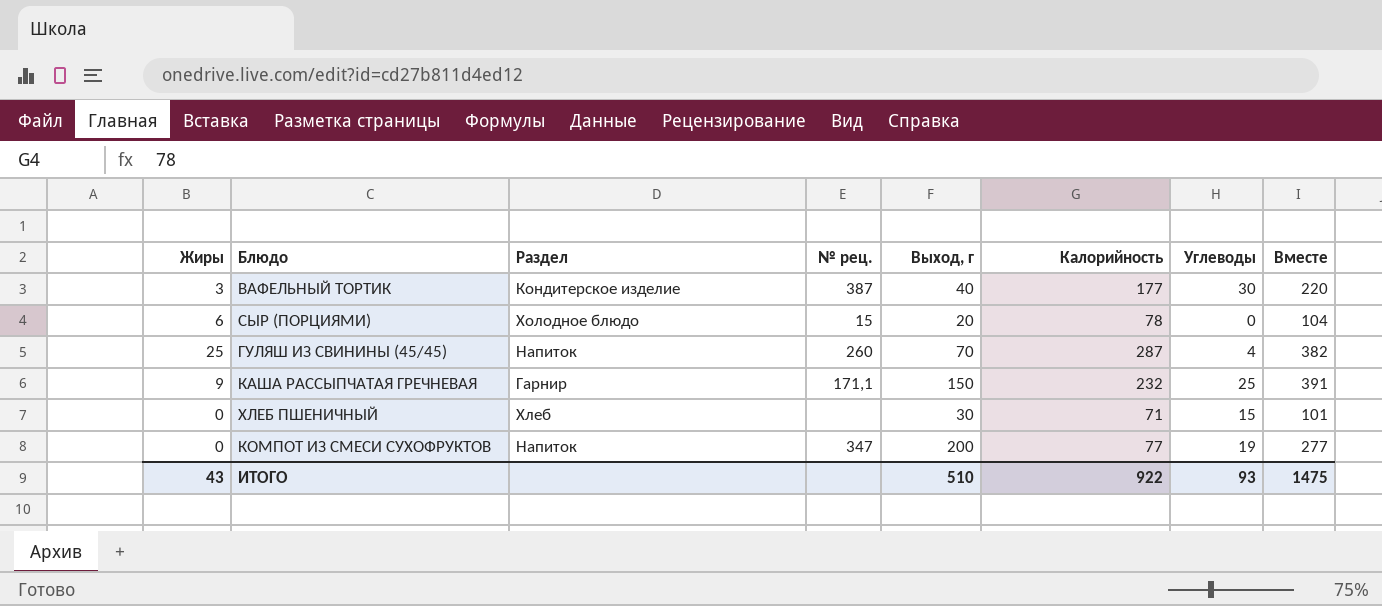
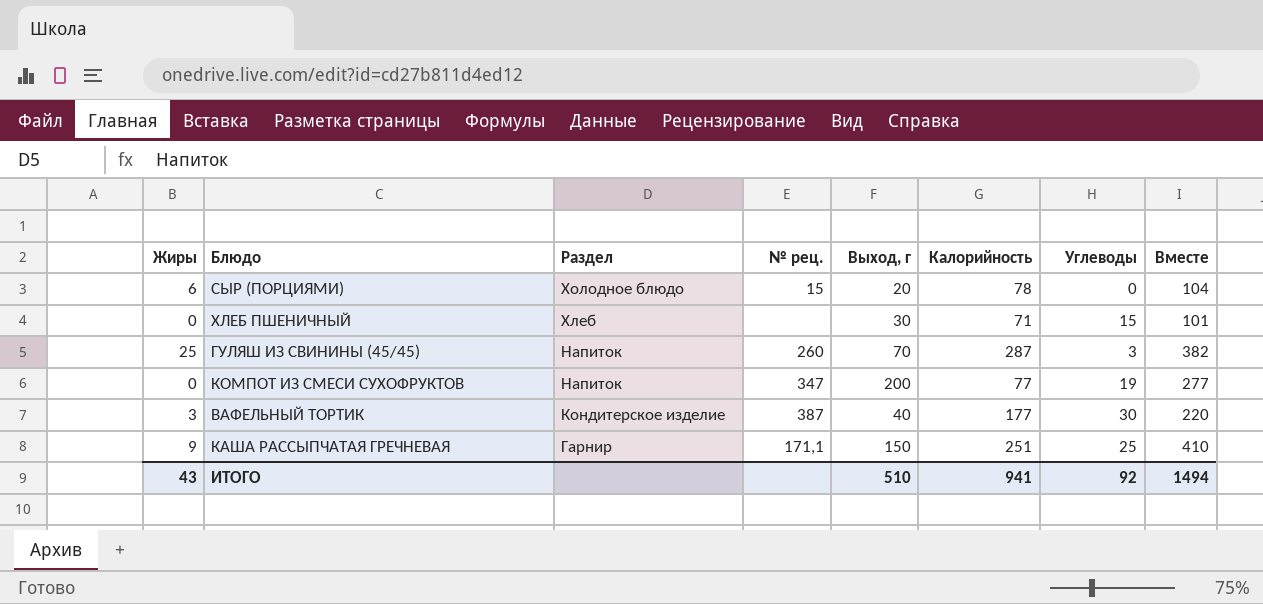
row order: none -> Раздел descending
ГУЛЯШ ИЗ СВИНИНЫ (45/45) | Углеводы: 4 -> 3
КАША РАССЫПЧАТАЯ ГРЕЧНЕВАЯ | Калорийность: 232 -> 251
КАША РАССЫПЧАТАЯ ГРЕЧНЕВАЯ | Вместе: 391 -> 410
ИТОГО | Калорийность: 922 -> 941
ИТОГО | Углеводы: 93 -> 92
ИТОГО | Вместе: 1475 -> 1494

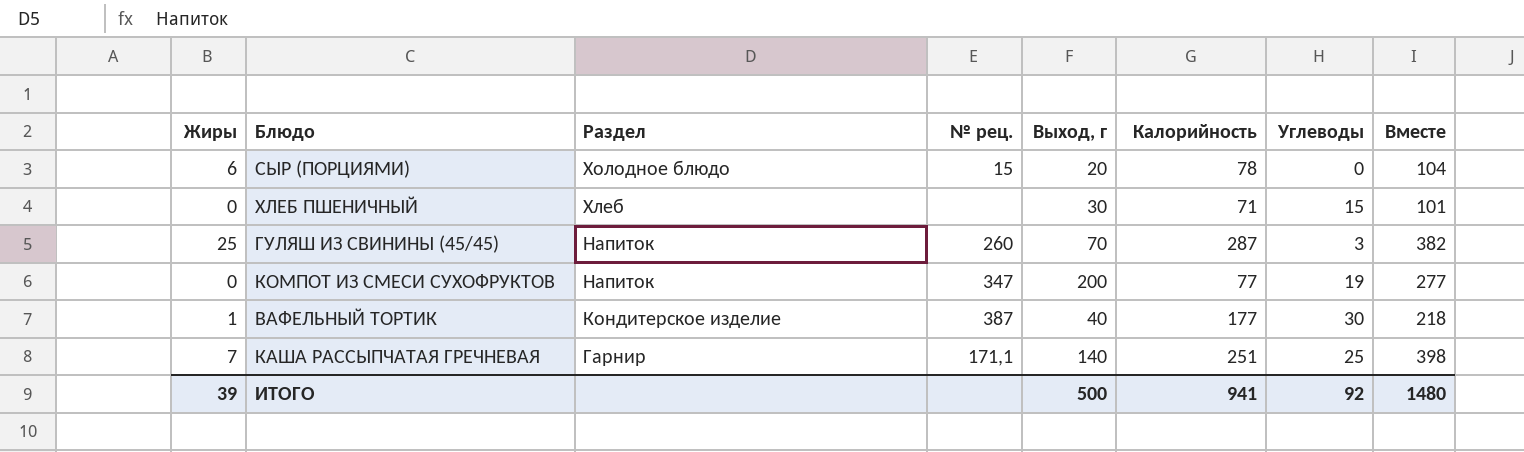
ВАФЕЛЬНЫЙ ТОРТИК | Жиры: 3 -> 1
ВАФЕЛЬНЫЙ ТОРТИК | Вместе: 220 -> 218
КАША РАССЫПЧАТАЯ ГРЕЧНЕВАЯ | Жиры: 9 -> 7
КАША РАССЫПЧАТАЯ ГРЕЧНЕВАЯ | Выход, г: 150 -> 140
КАША РАССЫПЧАТАЯ ГРЕЧНЕВАЯ | Вместе: 410 -> 398
ИТОГО | Жиры: 43 -> 39
ИТОГО | Выход, г: 510 -> 500
ИТОГО | Вместе: 1494 -> 1480

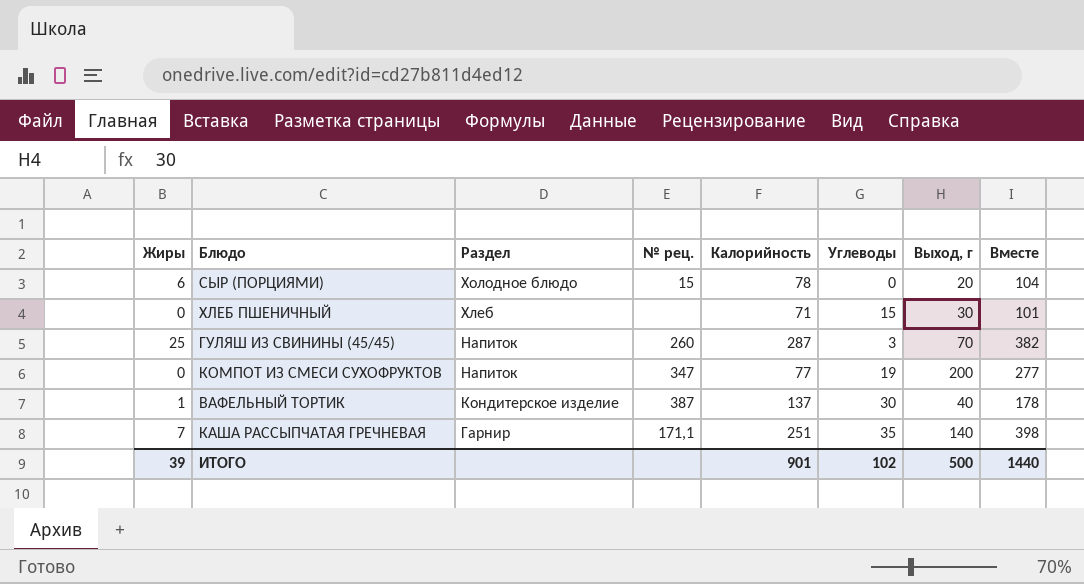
column Выход, г | position: 5 -> 7
ВАФЕЛЬНЫЙ ТОРТИК | Калорийность: 177 -> 137
ВАФЕЛЬНЫЙ ТОРТИК | Вместе: 218 -> 178
КАША РАССЫПЧАТАЯ ГРЕЧНЕВАЯ | Углеводы: 25 -> 35
ИТОГО | Калорийность: 941 -> 901
ИТОГО | Углеводы: 92 -> 102
ИТОГО | Вместе: 1480 -> 1440

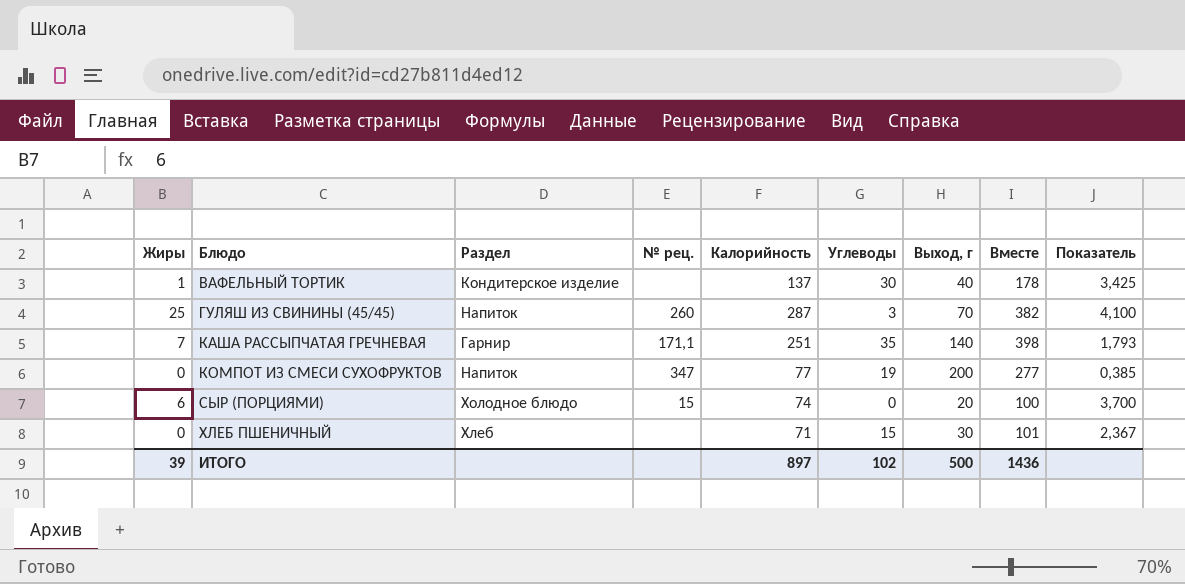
row order: Раздел descending -> Блюдо ascending
column Показатель | formula: none -> [Калорийность] / [Выход, г]
ВАФЕЛЬНЫЙ ТОРТИК | № рец.: 387 -> none
СЫР (ПОРЦИЯМИ) | Калорийность: 78 -> 74
СЫР (ПОРЦИЯМИ) | Вместе: 104 -> 100
ИТОГО | Калорийность: 901 -> 897
ИТОГО | Вместе: 1440 -> 1436

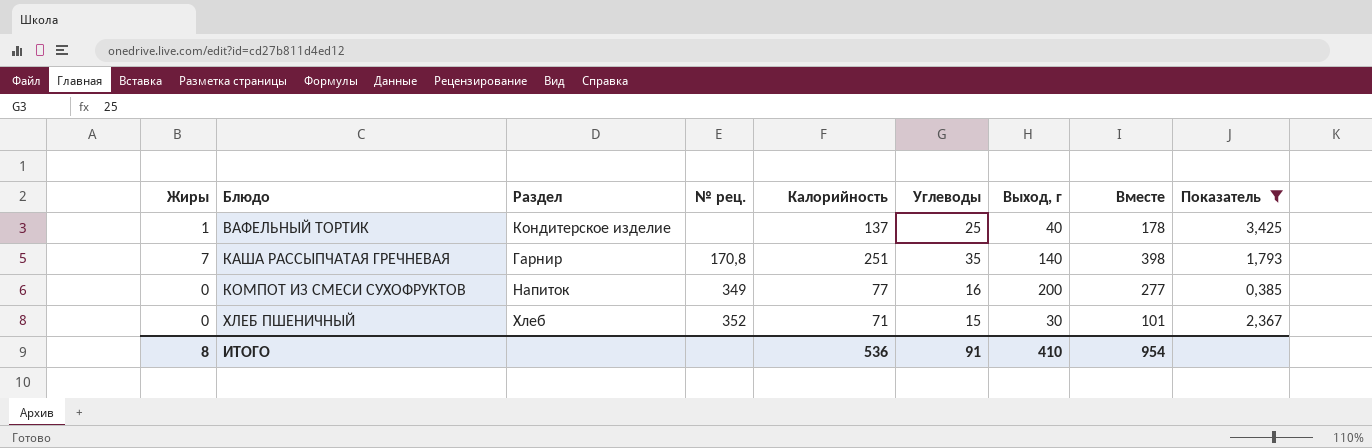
filter: none -> Показатель <= 3,425
ВАФЕЛЬНЫЙ ТОРТИК | Углеводы: 30 -> 25
КАША РАССЫПЧАТАЯ ГРЕЧНЕВАЯ | № рец.: 171,1 -> 170,8
КОМПОТ ИЗ СМЕСИ СУХОФРУКТОВ | № рец.: 347 -> 349
КОМПОТ ИЗ СМЕСИ СУХОФРУКТОВ | Углеводы: 19 -> 16
ХЛЕБ ПШЕНИЧНЫЙ | № рец.: none -> 352
ИТОГО | Жиры: 39 -> 8
ИТОГО | Калорийность: 897 -> 536
ИТОГО | Углеводы: 102 -> 91
ИТОГО | Выход, г: 500 -> 410
ИТОГО | Вместе: 1436 -> 954

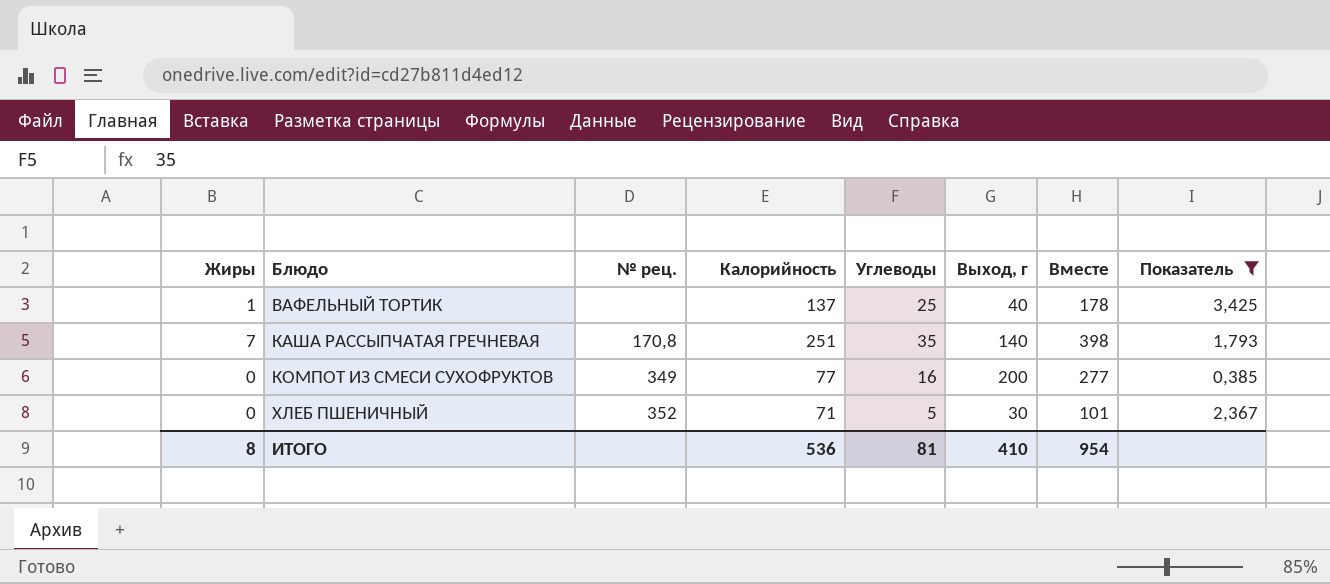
column Раздел | position: 3 -> none
ХЛЕБ ПШЕНИЧНЫЙ | Углеводы: 15 -> 5
ИТОГО | Углеводы: 91 -> 81

